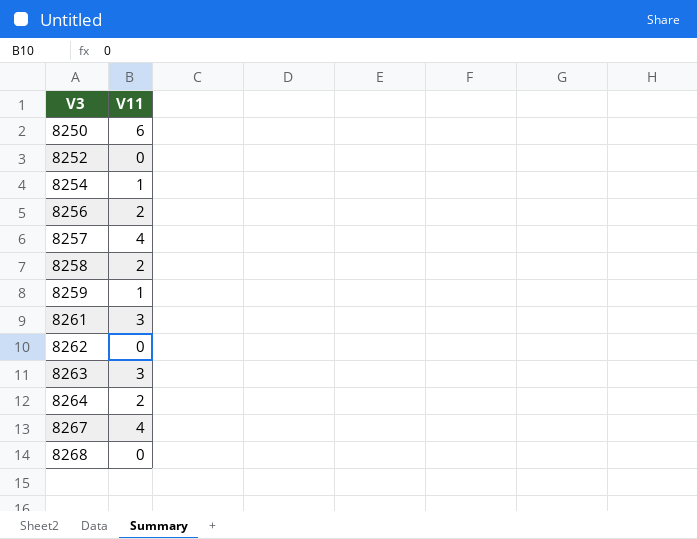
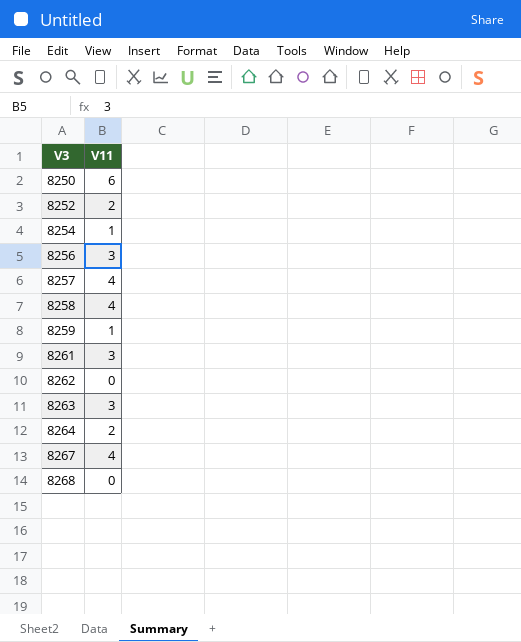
8252 | V11: 0 -> 2
8256 | V11: 2 -> 3
8258 | V11: 2 -> 4

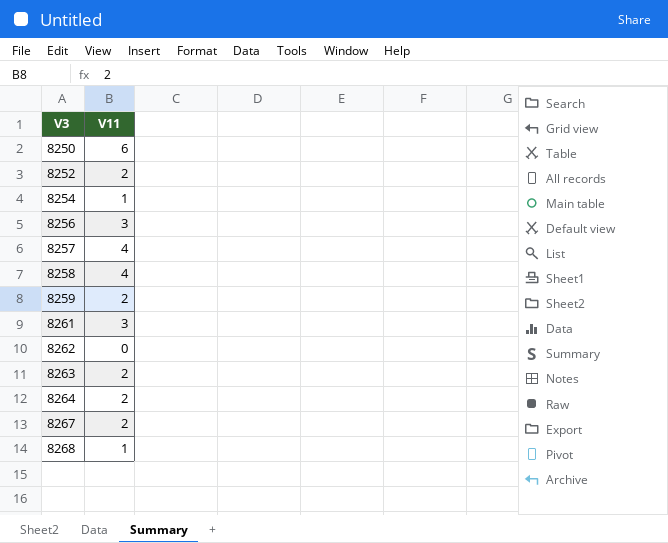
8259 | V11: 1 -> 2
8263 | V11: 3 -> 2
8267 | V11: 4 -> 2
8268 | V11: 0 -> 1

